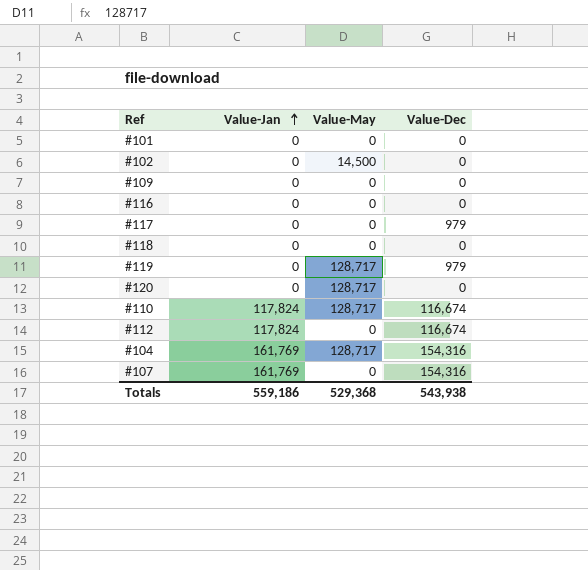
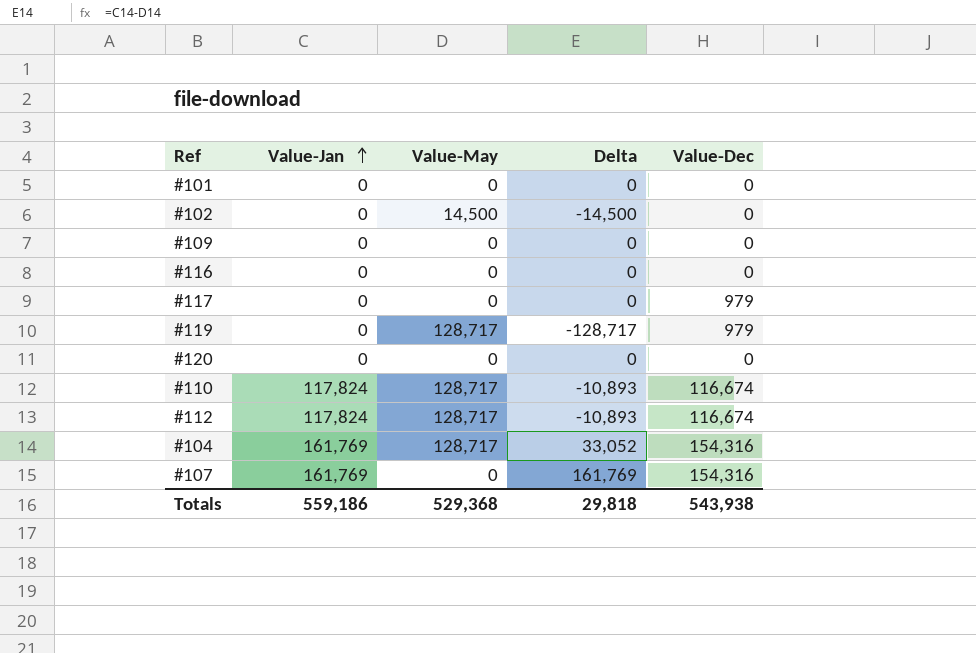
column Delta | formula: none -> [Value-Jan] - [Value-May]
row #118: 0 | 0 | 0 -> none
#120 | Value-May: 128,717 -> 0
#112 | Value-May: 0 -> 128,717

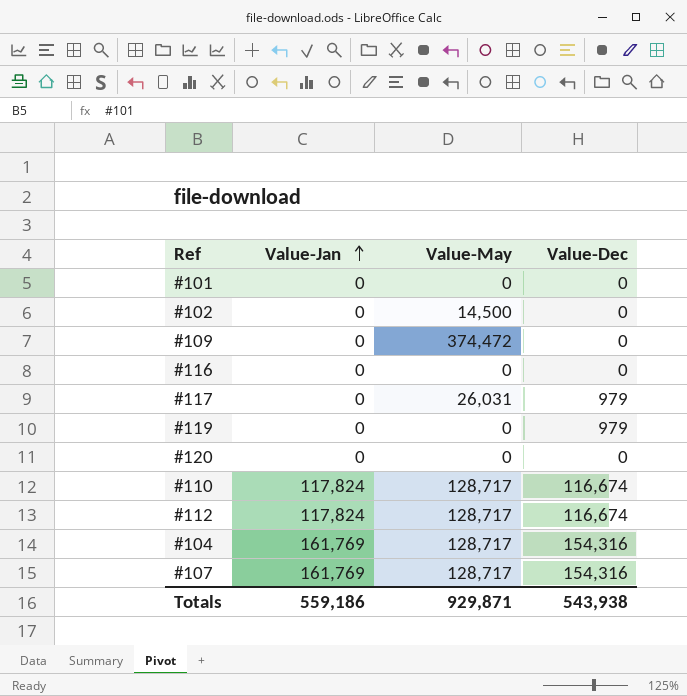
column Delta | formula: [Value-Jan] - [Value-May] -> none
#109 | Value-May: 0 -> 374,472
#117 | Value-May: 0 -> 26,031
#119 | Value-May: 128,717 -> 0
#107 | Value-May: 0 -> 128,717
Totals | Value-May: 529,368 -> 929,871

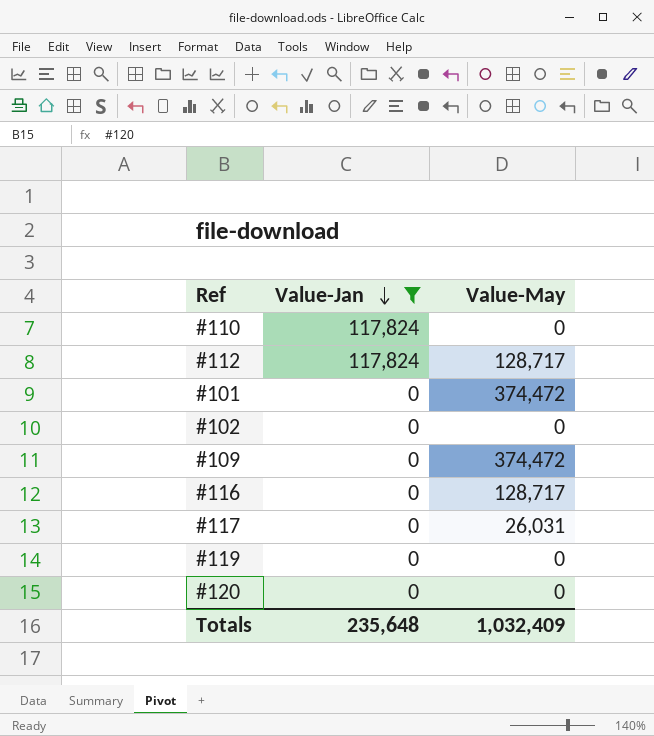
filter: none -> Value-Jan != 161,769
row order: Value-Jan ascending -> Value-Jan descending
column Value-Dec | position: 4 -> none
#110 | Value-May: 128,717 -> 0
#101 | Value-May: 0 -> 374,472
#102 | Value-May: 14,500 -> 0
#116 | Value-May: 0 -> 128,717
Totals | Value-Jan: 559,186 -> 235,648
Totals | Value-May: 929,871 -> 1,032,409

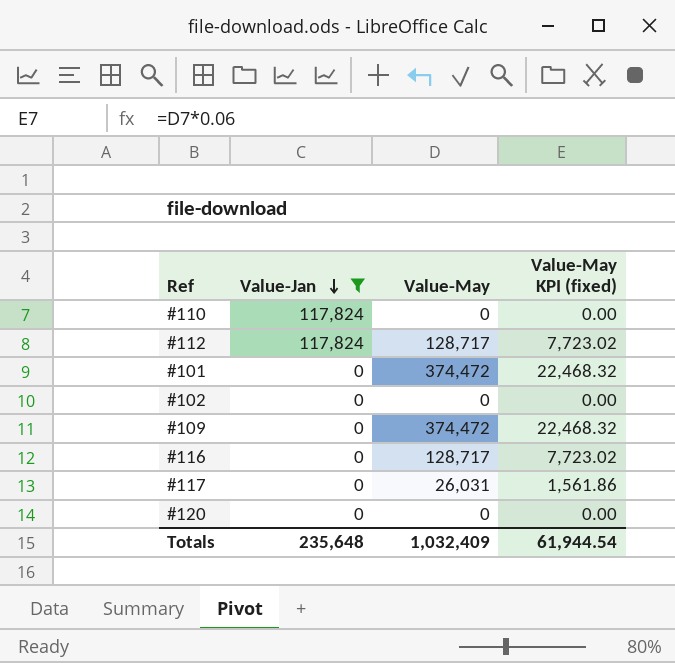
column Value-May KPI (fixed) | formula: none -> [Value-May] * 0.06
row #119: 0 | 0 -> none

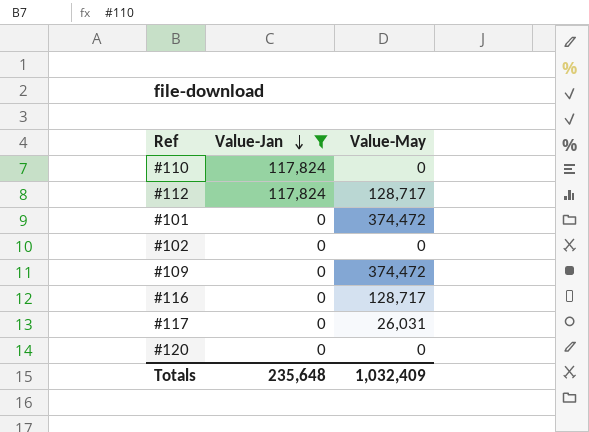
column Value-May KPI (fixed) | formula: [Value-May] * 0.06 -> none

